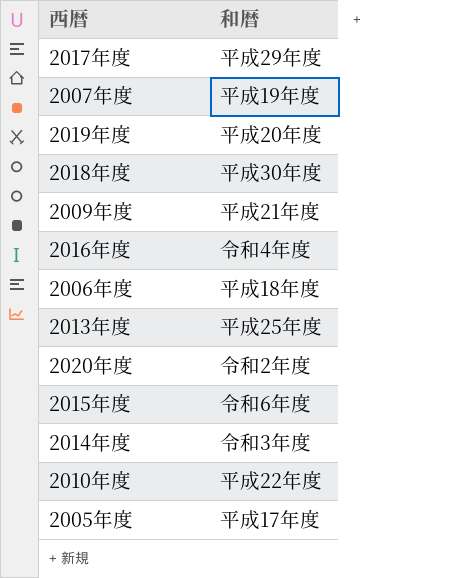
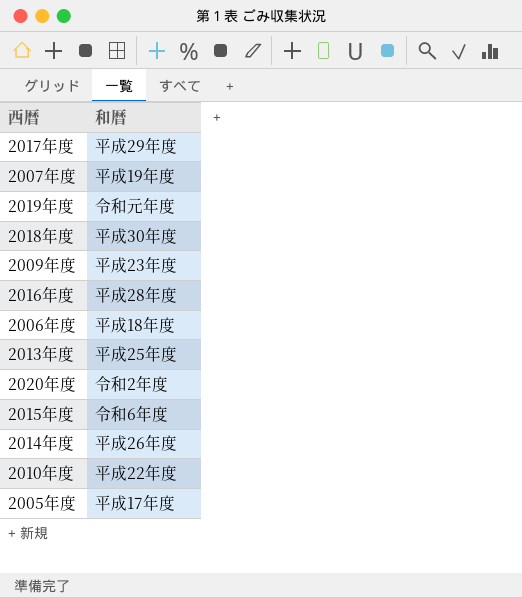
2019年度 | 和暦: 平成20年度 -> 令和元年度
2009年度 | 和暦: 平成21年度 -> 平成23年度
2016年度 | 和暦: 令和4年度 -> 平成28年度
2014年度 | 和暦: 令和3年度 -> 平成26年度

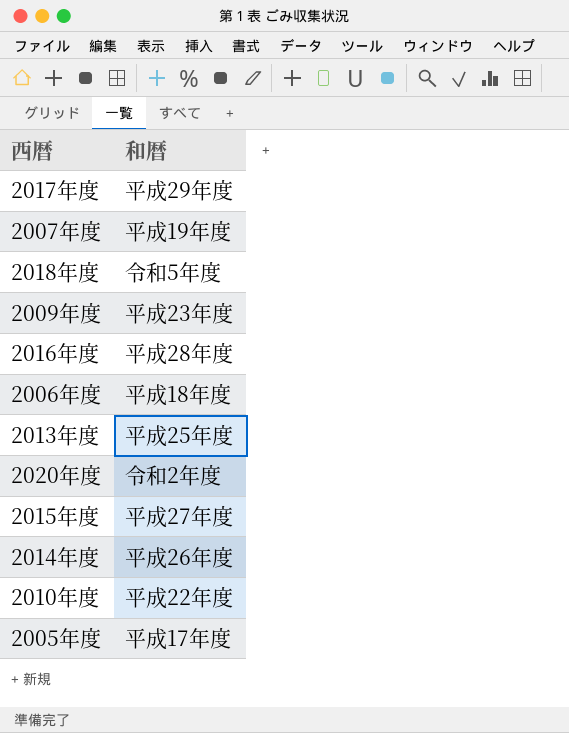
row 2019年度: 令和元年度 -> none
2018年度 | 和暦: 平成30年度 -> 令和5年度
2015年度 | 和暦: 令和6年度 -> 平成27年度

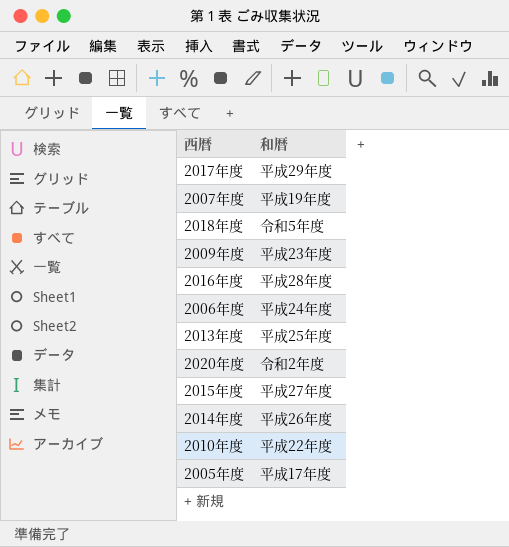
2006年度 | 和暦: 平成18年度 -> 平成24年度

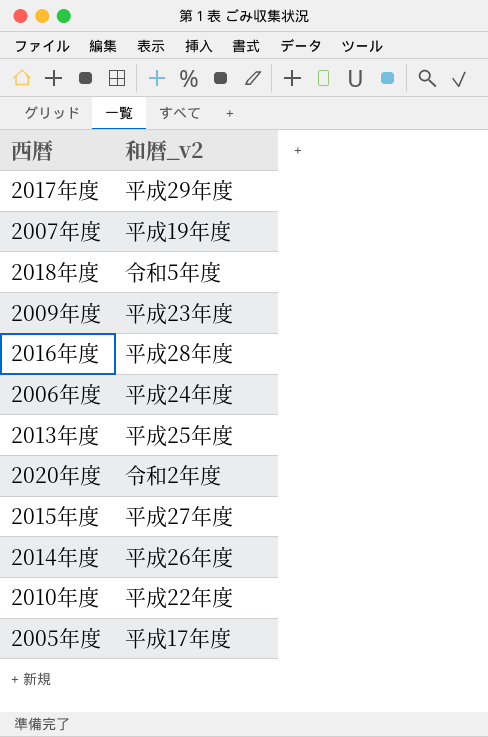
column name: 和暦 -> 和暦_v2

